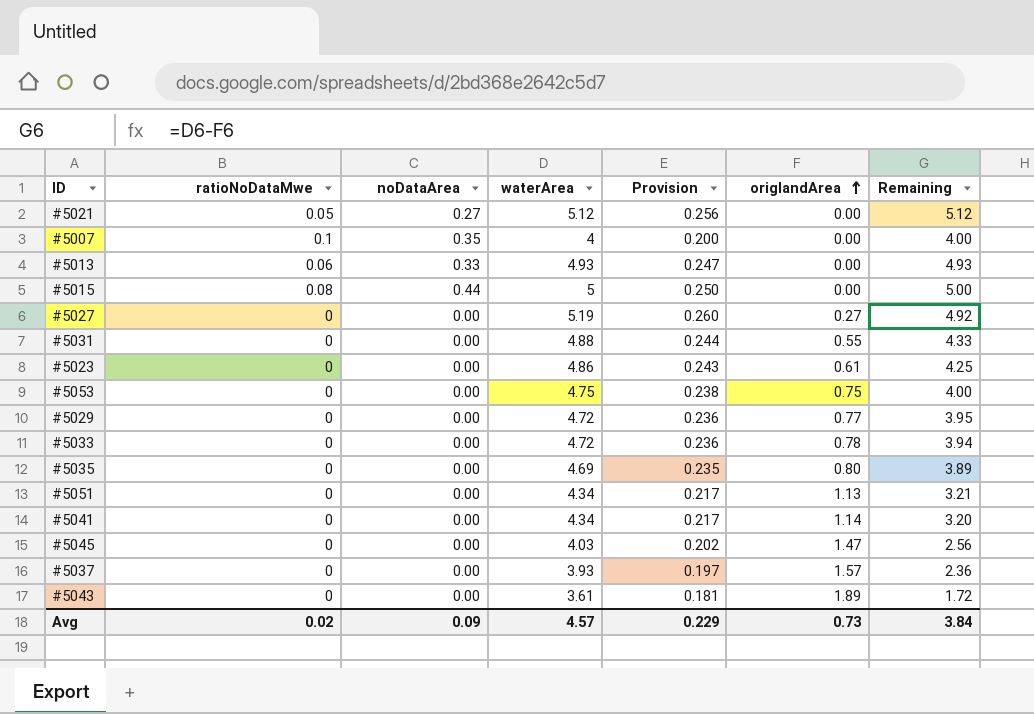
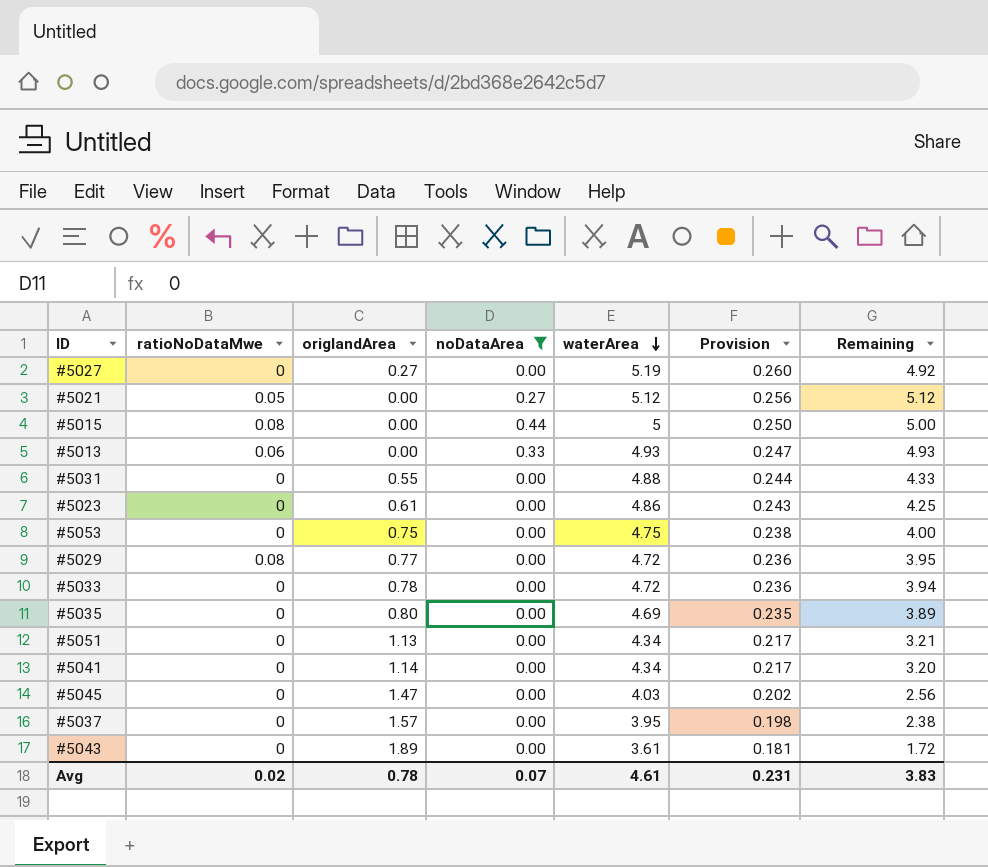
filter: none -> noDataArea != 0.35
row order: origlandArea ascending -> waterArea descending
column origlandArea | position: 6 -> 3
#5029 | ratioNoDataMwe: 0 -> 0.08
#5037 | waterArea: 3.93 -> 3.95
#5037 | Provision: 0.197 -> 0.198
#5037 | Remaining: 2.36 -> 2.38
Avg | origlandArea: 0.73 -> 0.78
Avg | noDataArea: 0.09 -> 0.07
Avg | waterArea: 4.57 -> 4.61
Avg | Provision: 0.229 -> 0.231
Avg | Remaining: 3.84 -> 3.83

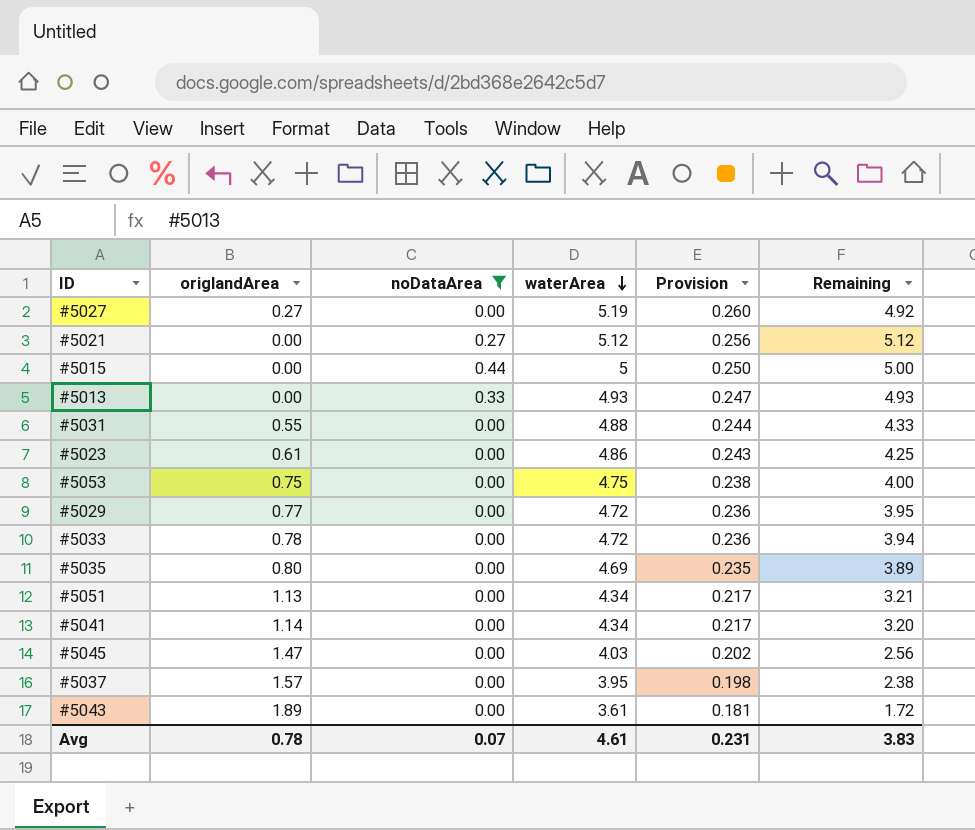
column ratioNoDataMwe | position: 2 -> none

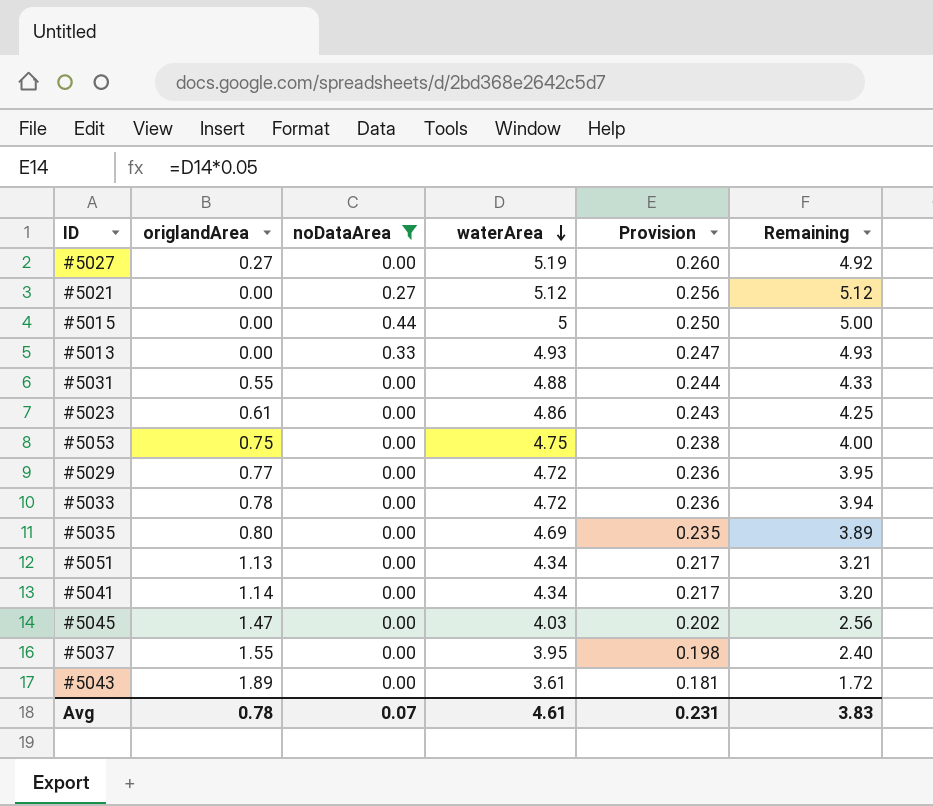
#5037 | origlandArea: 1.57 -> 1.55
#5037 | Remaining: 2.38 -> 2.40

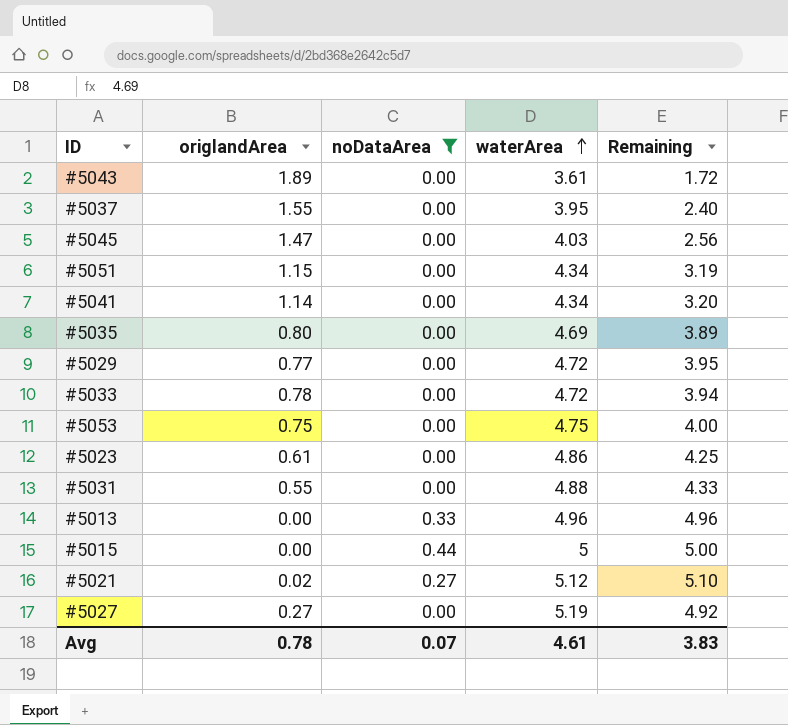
row order: waterArea descending -> waterArea ascending
column Provision | formula: [waterArea] * 0.05 -> none
#5051 | origlandArea: 1.13 -> 1.15
#5051 | Remaining: 3.21 -> 3.19
#5013 | waterArea: 4.93 -> 4.96
#5013 | Remaining: 4.93 -> 4.96
#5021 | origlandArea: 0.00 -> 0.02
#5021 | Remaining: 5.12 -> 5.10

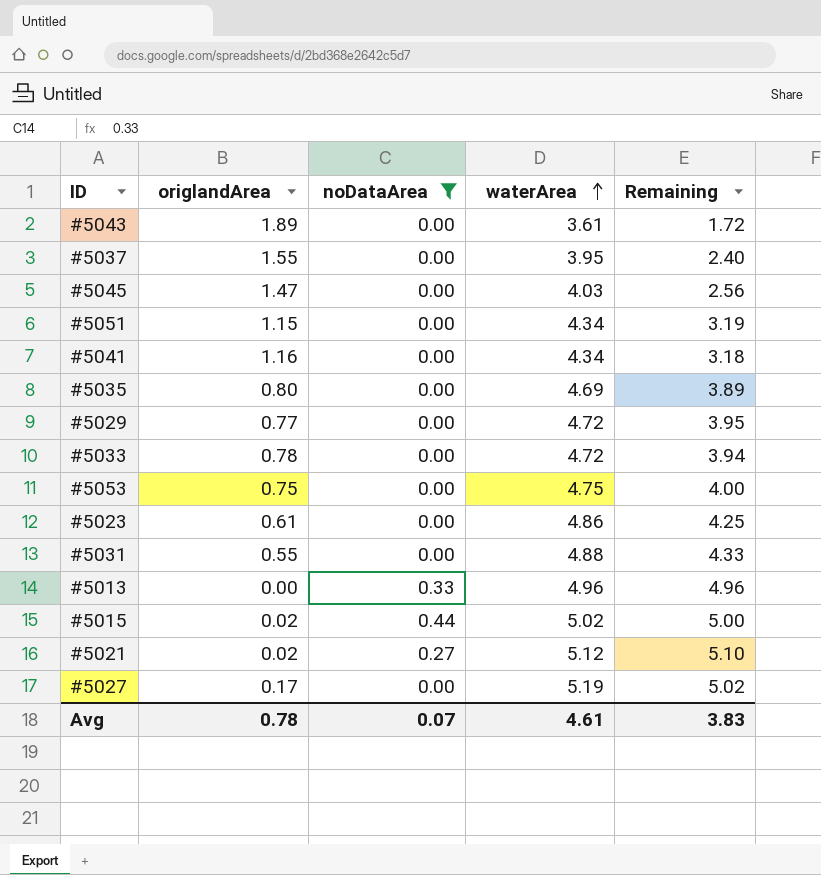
#5041 | origlandArea: 1.14 -> 1.16
#5041 | Remaining: 3.20 -> 3.18
#5015 | origlandArea: 0.00 -> 0.02
#5015 | waterArea: 5 -> 5.02
#5027 | origlandArea: 0.27 -> 0.17
#5027 | Remaining: 4.92 -> 5.02

